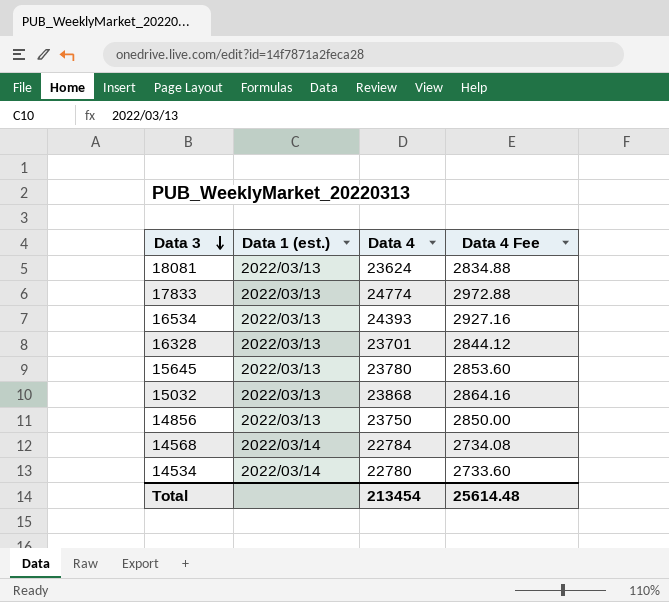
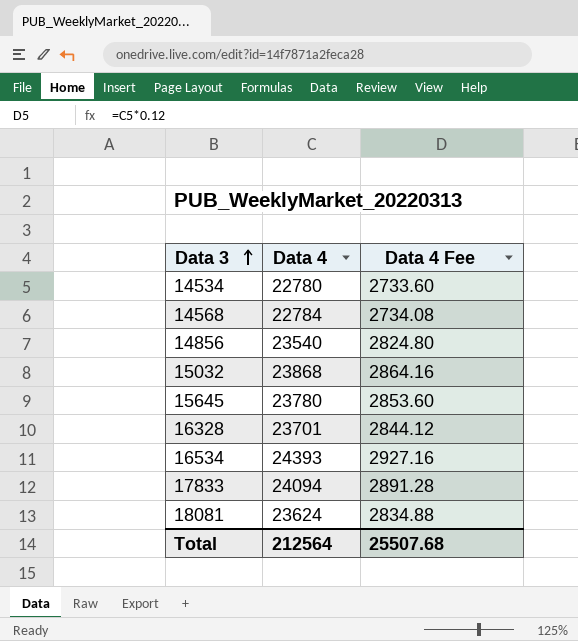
row order: Data 3 descending -> Data 3 ascending
column Data 1 (est.) | position: 2 -> none
14856 | Data 4: 23750 -> 23540
14856 | Data 4 Fee: 2850.00 -> 2824.80
17833 | Data 4: 24774 -> 24094
17833 | Data 4 Fee: 2972.88 -> 2891.28
Total | Data 4: 213454 -> 212564
Total | Data 4 Fee: 25614.48 -> 25507.68

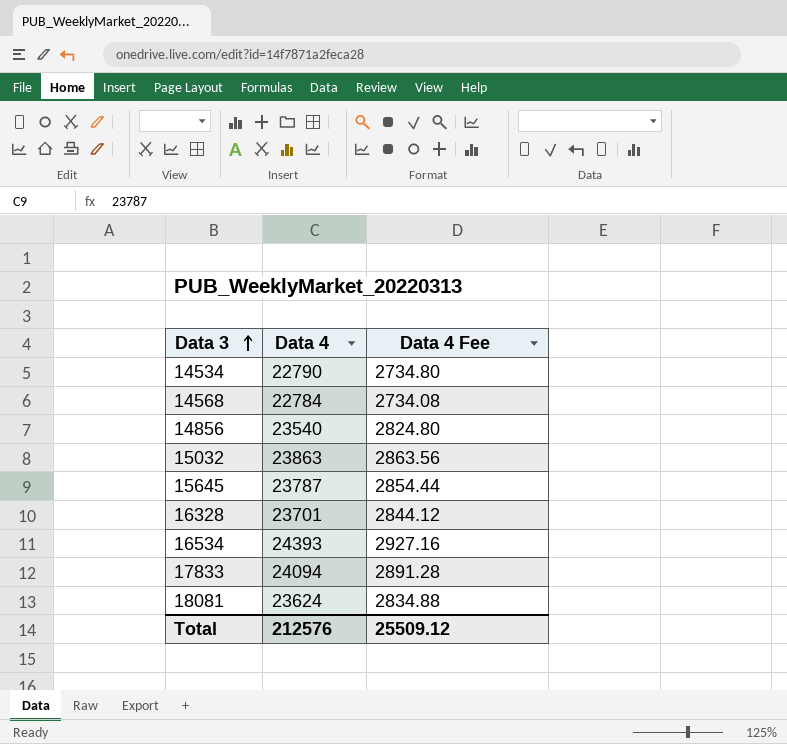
14534 | Data 4: 22780 -> 22790
14534 | Data 4 Fee: 2733.60 -> 2734.80
15032 | Data 4: 23868 -> 23863
15032 | Data 4 Fee: 2864.16 -> 2863.56
15645 | Data 4: 23780 -> 23787
15645 | Data 4 Fee: 2853.60 -> 2854.44
Total | Data 4: 212564 -> 212576
Total | Data 4 Fee: 25507.68 -> 25509.12

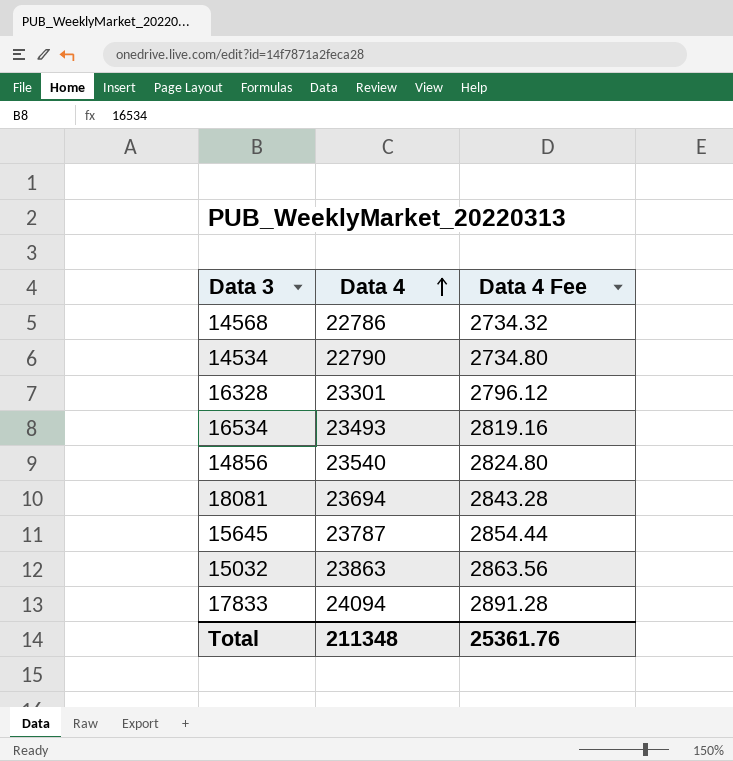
row order: Data 3 ascending -> Data 4 ascending
14568 | Data 4: 22784 -> 22786
14568 | Data 4 Fee: 2734.08 -> 2734.32
16328 | Data 4: 23701 -> 23301
16328 | Data 4 Fee: 2844.12 -> 2796.12
16534 | Data 4: 24393 -> 23493
16534 | Data 4 Fee: 2927.16 -> 2819.16
18081 | Data 4: 23624 -> 23694
18081 | Data 4 Fee: 2834.88 -> 2843.28
Total | Data 4: 212576 -> 211348
Total | Data 4 Fee: 25509.12 -> 25361.76

